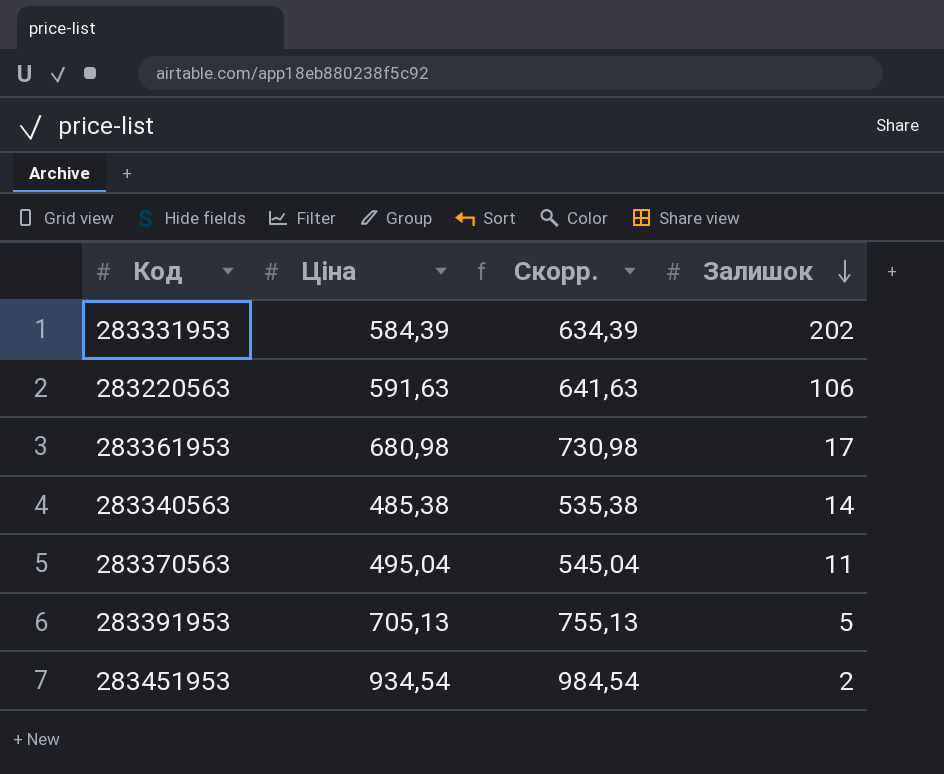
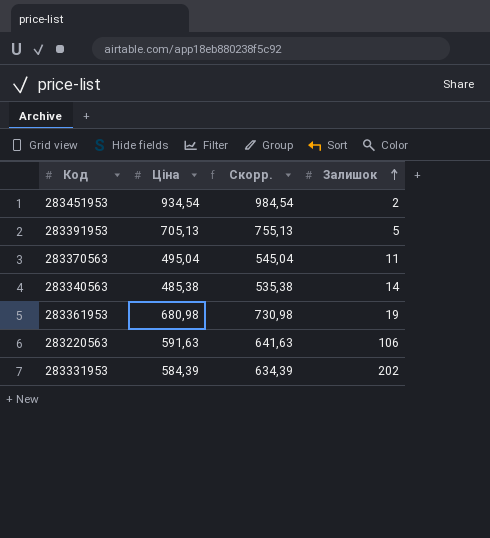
row order: Залишок descending -> Залишок ascending
283361953 | Залишок: 17 -> 19

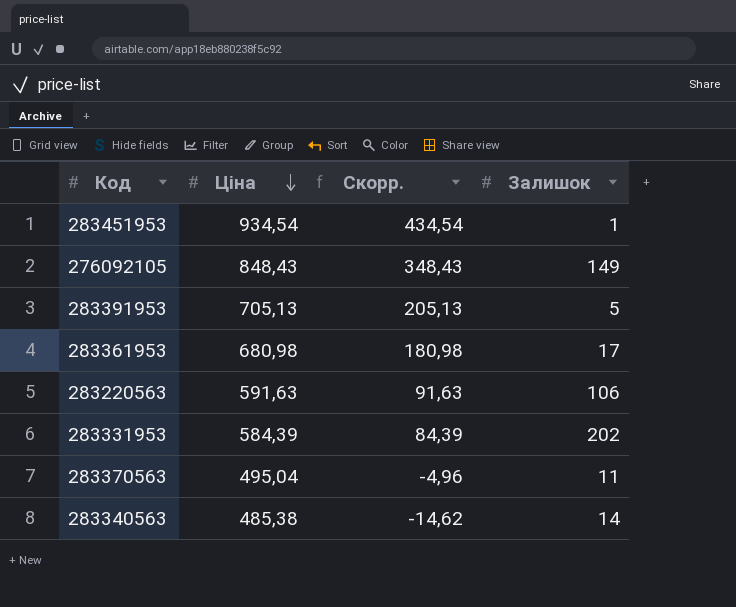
row order: Залишок ascending -> Ціна descending
column Скорр. | formula: [Ціна] + 50 -> [Ціна] - 500
283451953 | Залишок: 2 -> 1
row 276092105: none -> 848,43 | 348,43 | 149
283361953 | Залишок: 19 -> 17

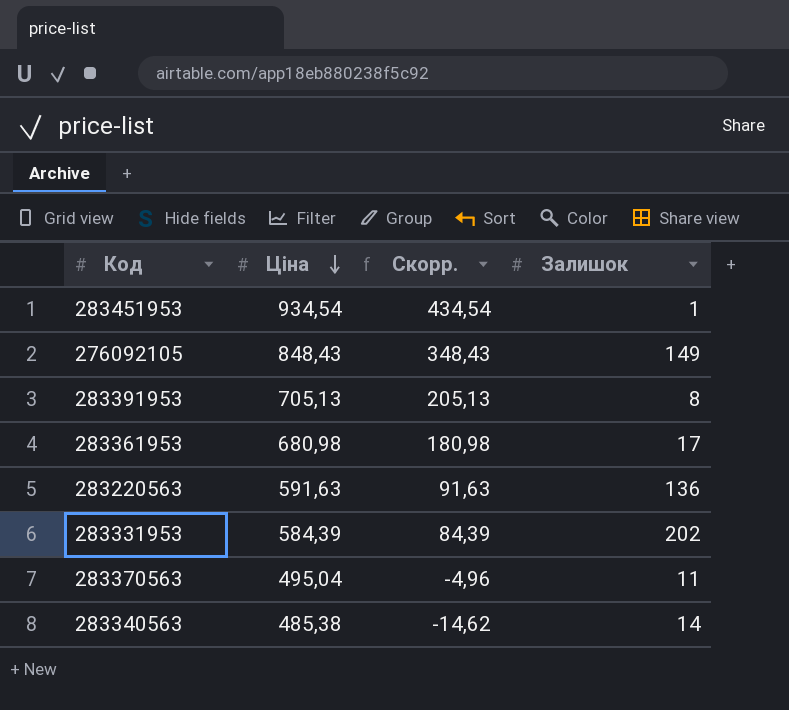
283391953 | Залишок: 5 -> 8
283220563 | Залишок: 106 -> 136

